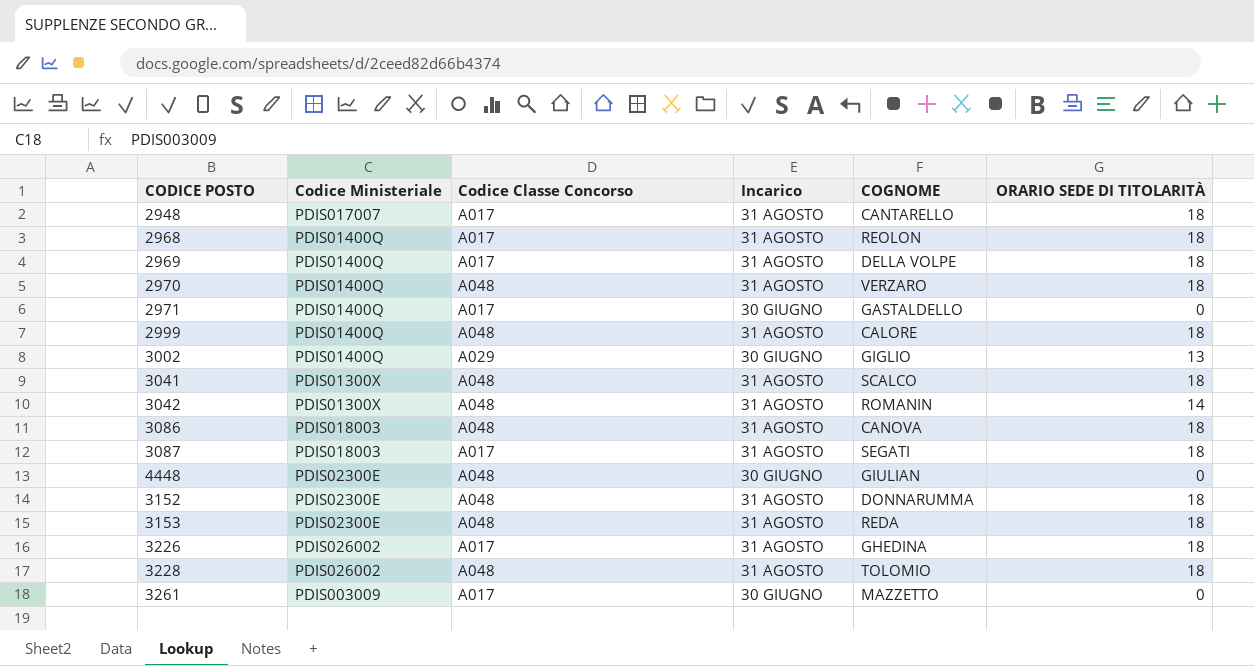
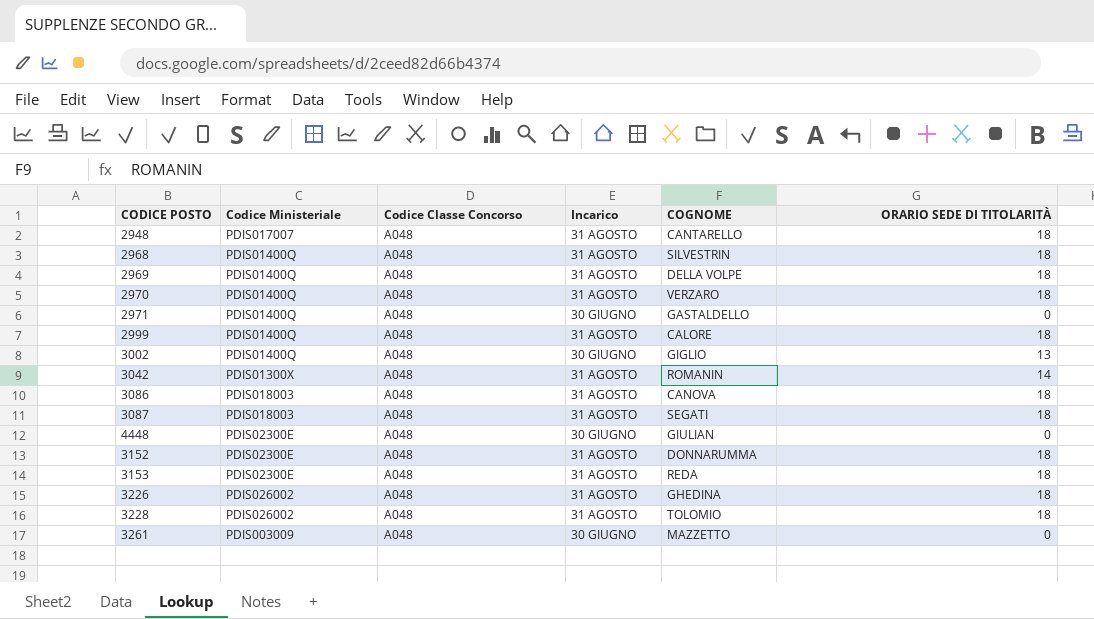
row 3041: PDIS01300X | A048 | 31 AGOSTO | SCALCO | 18 -> none
2948 | Codice Classe Concorso: A017 -> A048
2968 | Codice Classe Concorso: A017 -> A048
2968 | COGNOME: REOLON -> SILVESTRIN
2969 | Codice Classe Concorso: A017 -> A048
2971 | Codice Classe Concorso: A017 -> A048
3002 | Codice Classe Concorso: A029 -> A048
3087 | Codice Classe Concorso: A017 -> A048
3226 | Codice Classe Concorso: A017 -> A048
3261 | Codice Classe Concorso: A017 -> A048

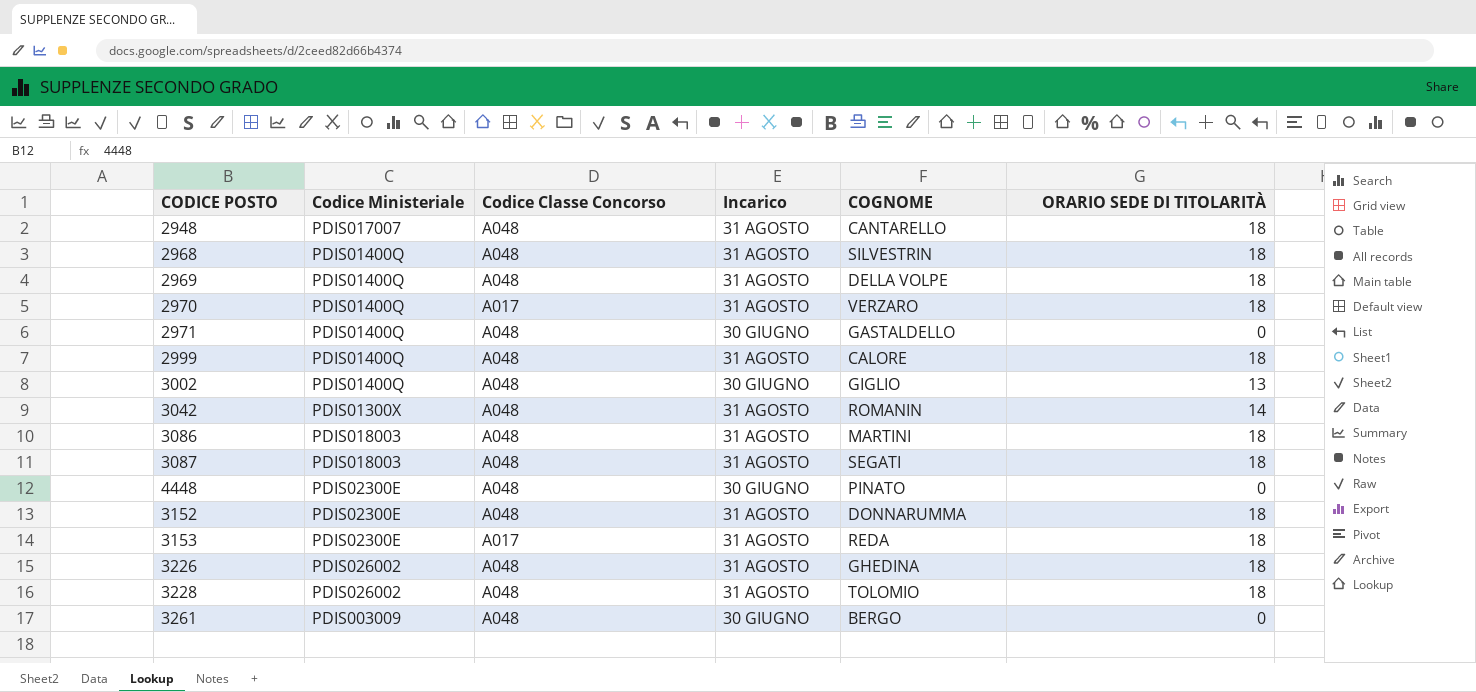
2970 | Codice Classe Concorso: A048 -> A017
3086 | COGNOME: CANOVA -> MARTINI
4448 | COGNOME: GIULIAN -> PINATO
3153 | Codice Classe Concorso: A048 -> A017
3261 | COGNOME: MAZZETTO -> BERGO

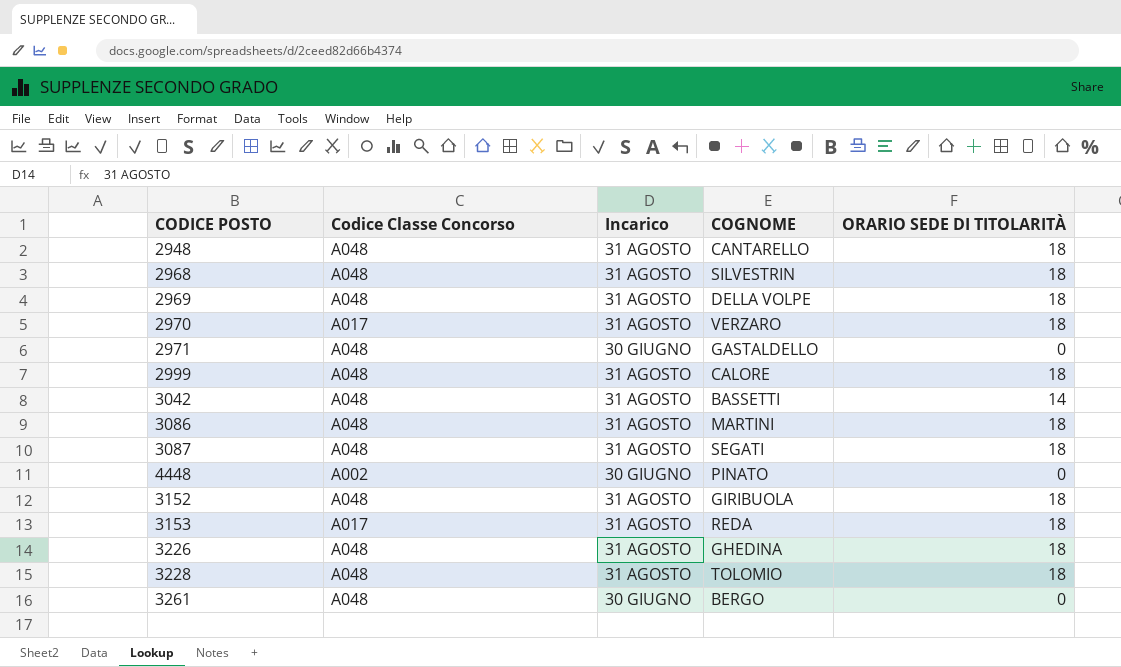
column Codice Ministeriale | position: 2 -> none
row 3002: PDIS01400Q | A048 | 30 GIUGNO | GIGLIO | 13 -> none
3042 | COGNOME: ROMANIN -> BASSETTI
4448 | Codice Classe Concorso: A048 -> A002
3152 | COGNOME: DONNARUMMA -> GIRIBUOLA

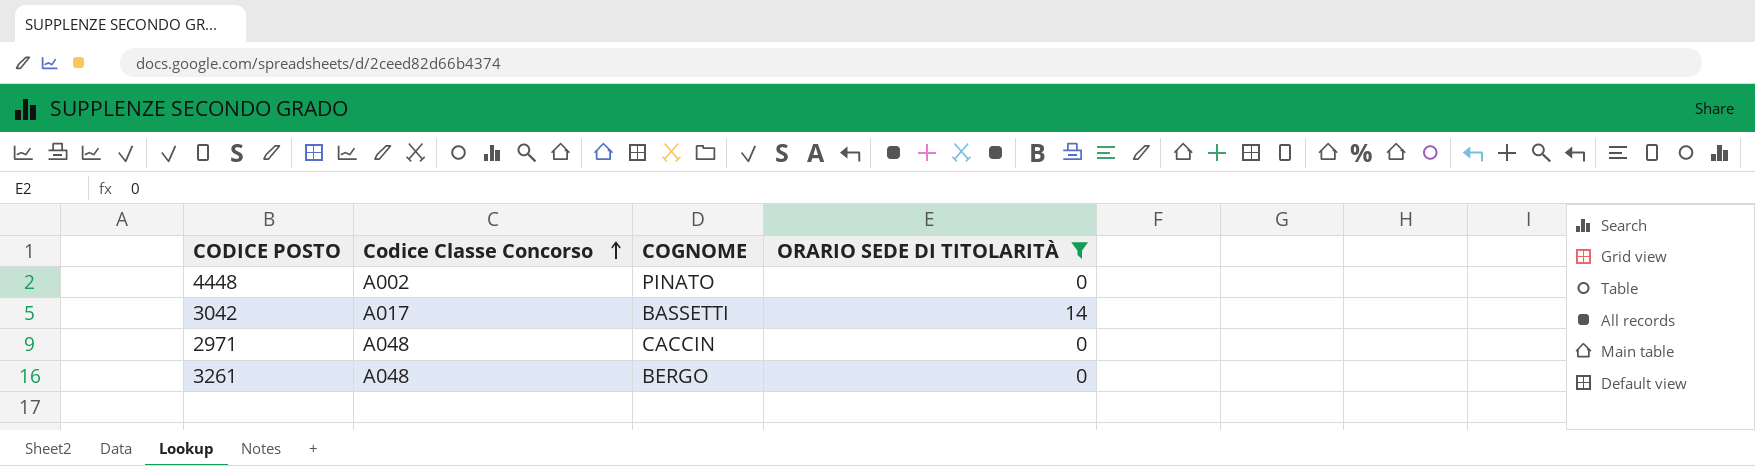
filter: none -> ORARIO SEDE DI TITOLARITÀ != 18
row order: none -> Codice Classe Concorso ascending
column Incarico | position: 3 -> none
3042 | Codice Classe Concorso: A048 -> A017
2971 | COGNOME: GASTALDELLO -> CACCIN

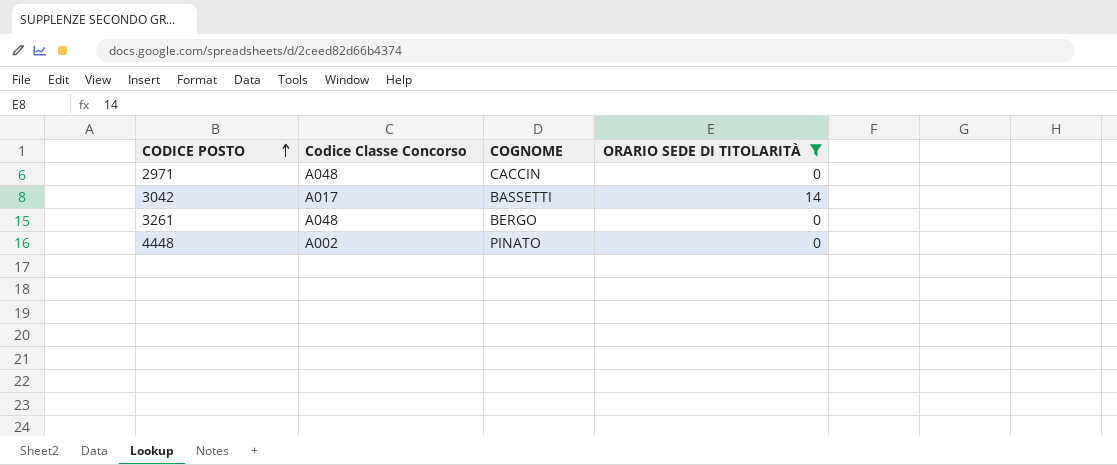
row order: Codice Classe Concorso ascending -> CODICE POSTO ascending

